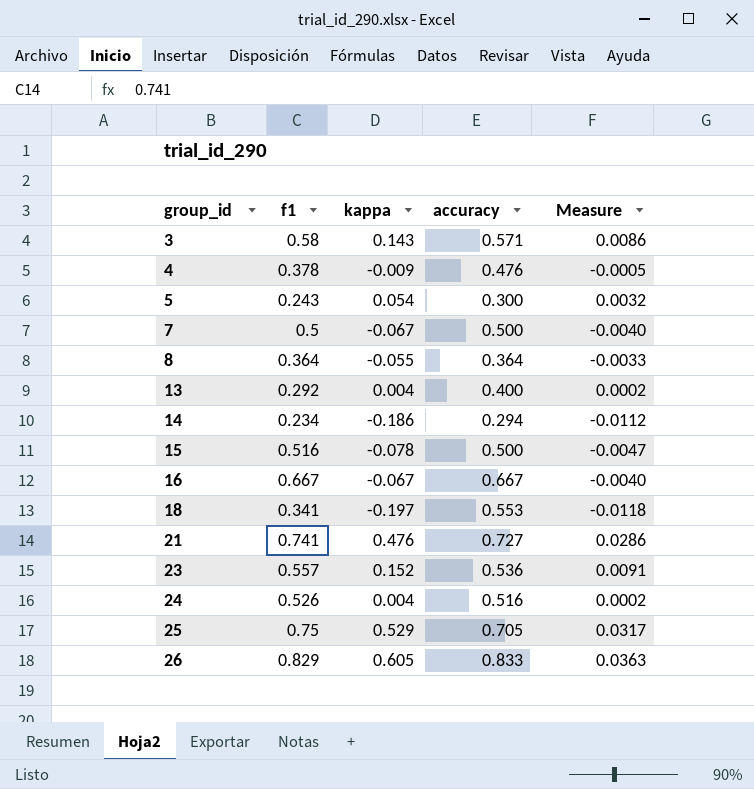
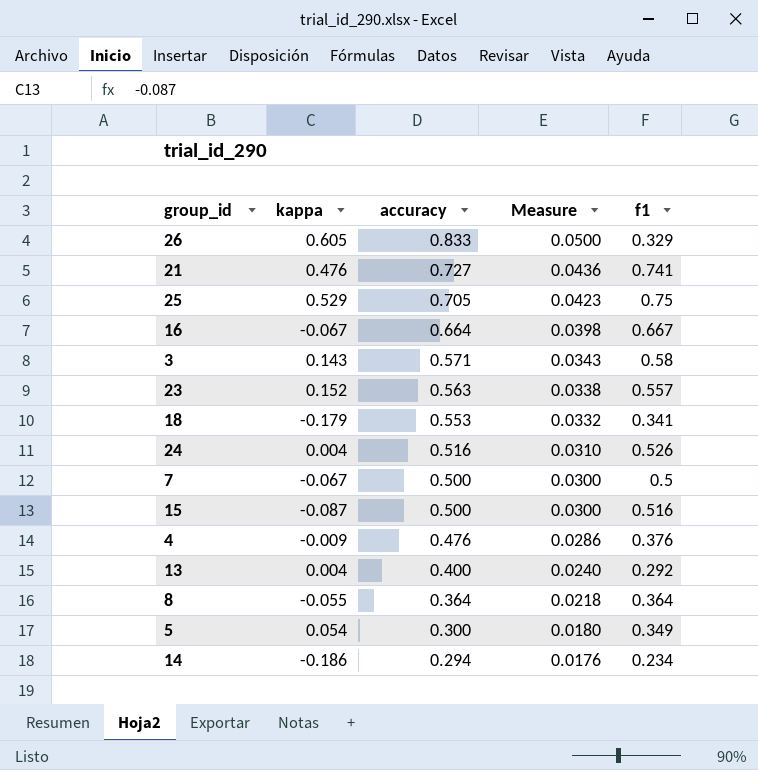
row order: group_id ascending -> accuracy descending
column Measure | formula: [kappa] * 0.06 -> [accuracy] * 0.06
column f1 | position: 2 -> 5
26 | f1: 0.829 -> 0.329
16 | accuracy: 0.667 -> 0.664
23 | accuracy: 0.536 -> 0.563
18 | kappa: -0.197 -> -0.179
15 | kappa: -0.078 -> -0.087
4 | f1: 0.378 -> 0.376
5 | f1: 0.243 -> 0.349

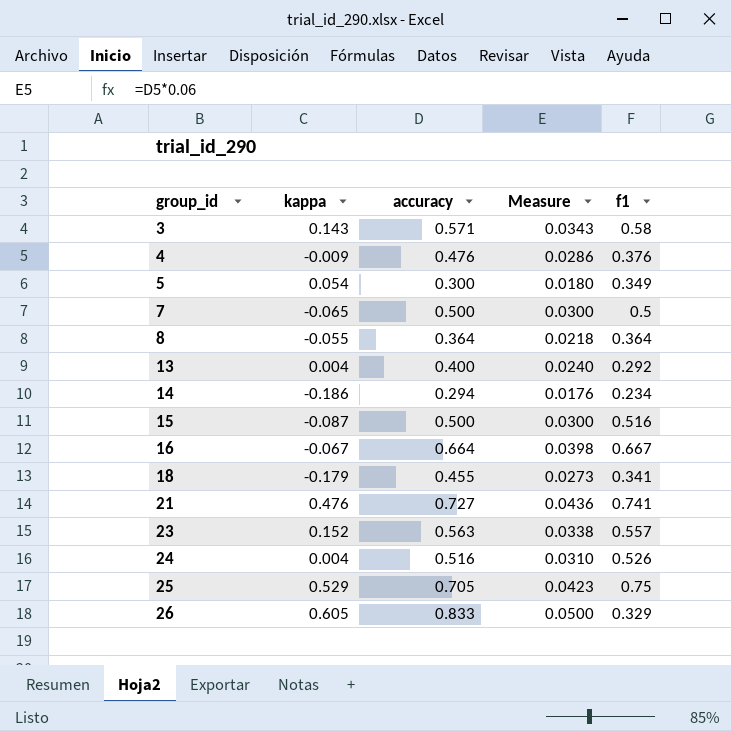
row order: accuracy descending -> group_id ascending
7 | kappa: -0.067 -> -0.065
18 | accuracy: 0.553 -> 0.455
18 | Measure: 0.0332 -> 0.0273

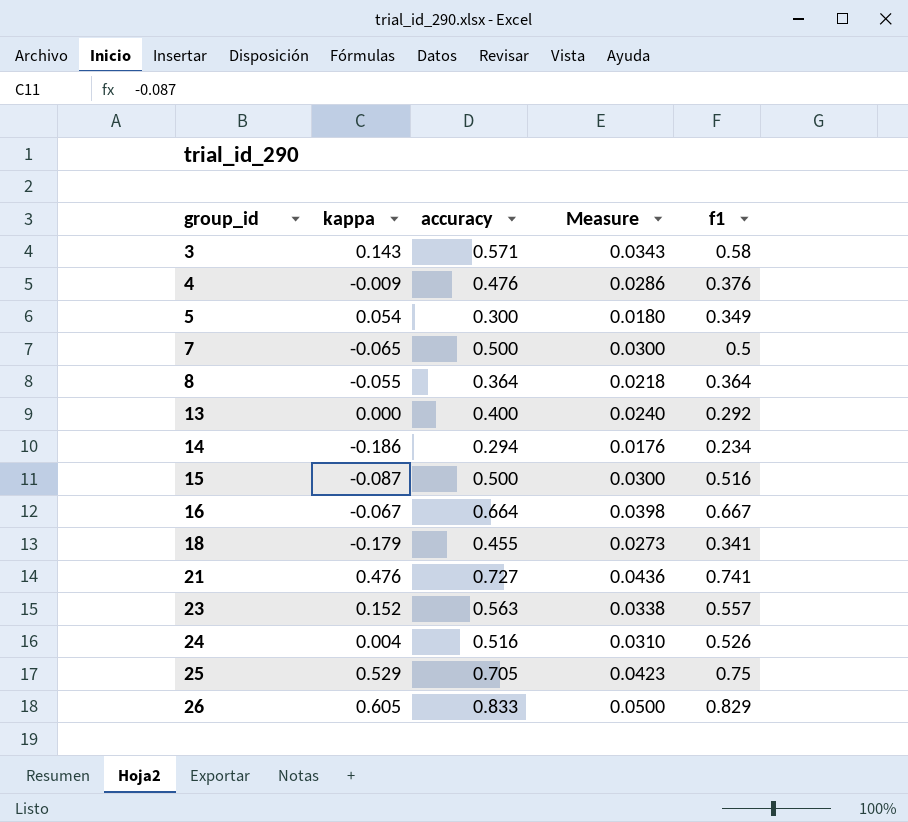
13 | kappa: 0.004 -> 0.000
26 | f1: 0.329 -> 0.829

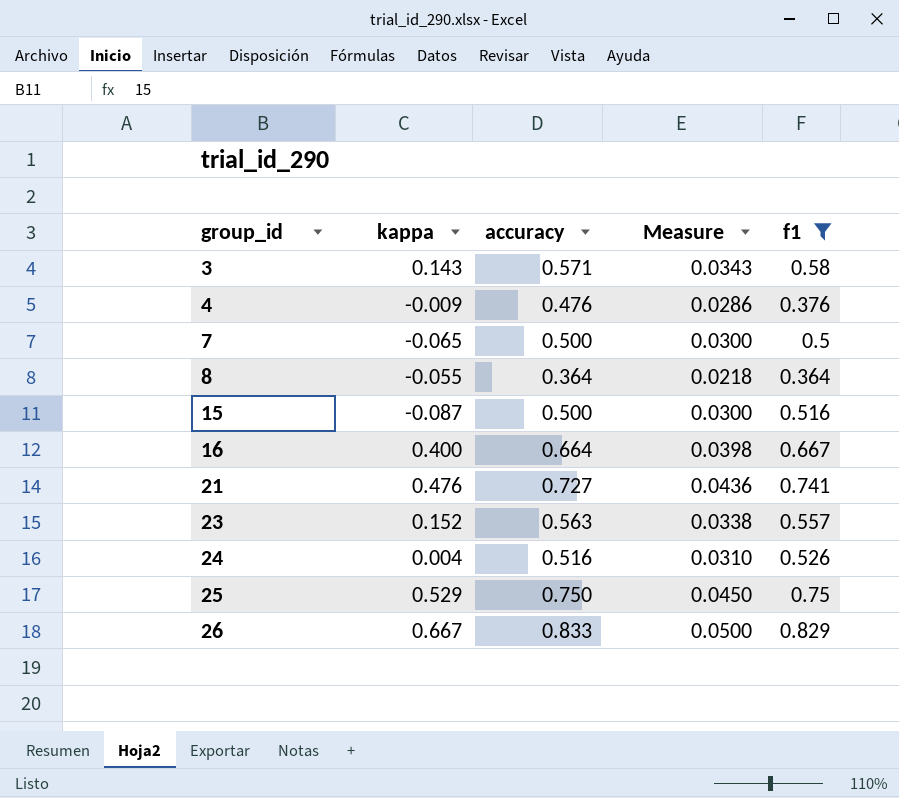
filter: none -> f1 >= 0.364
16 | kappa: -0.067 -> 0.400
25 | accuracy: 0.705 -> 0.750
25 | Measure: 0.0423 -> 0.0450
26 | kappa: 0.605 -> 0.667

